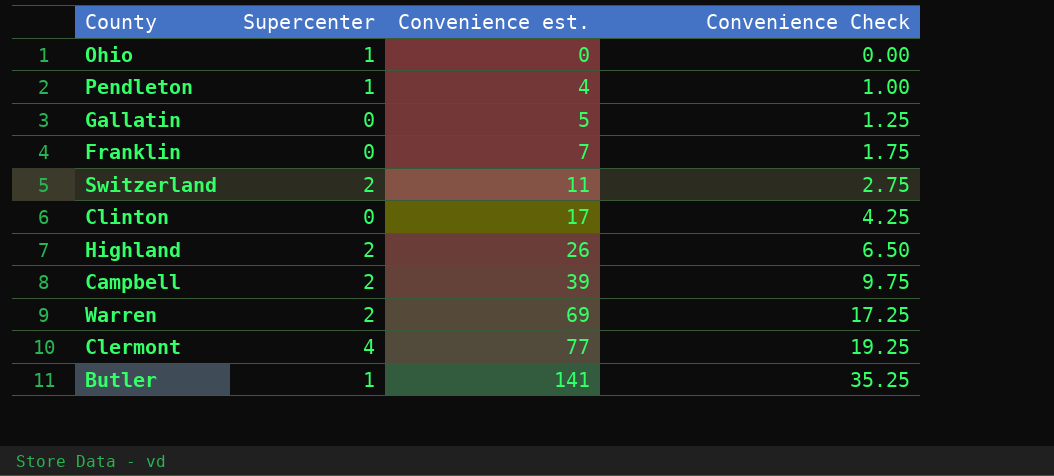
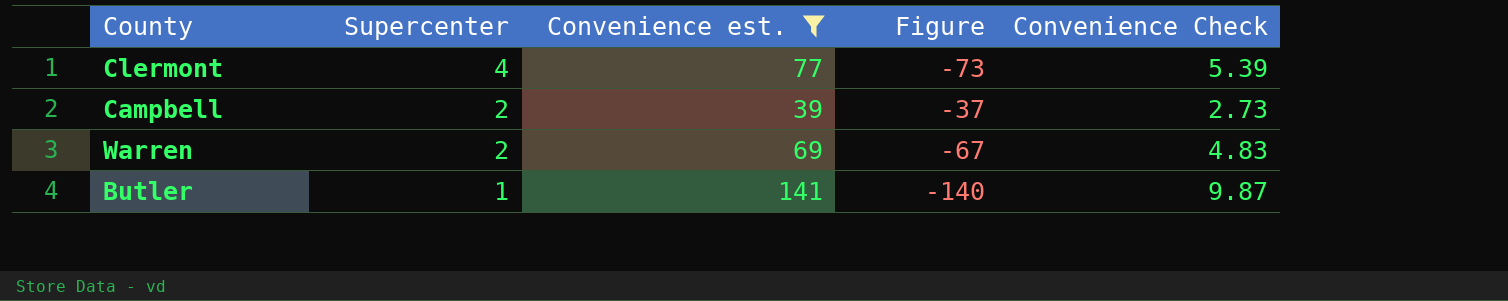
filter: none -> Convenience est. >= 39
row order: Convenience est. ascending -> Supercenter descending
column Figure | formula: none -> [Supercenter] - [Convenience est.]
column Convenience Check | formula: [Convenience est.] * 0.25 -> [Convenience est.] * 0.07

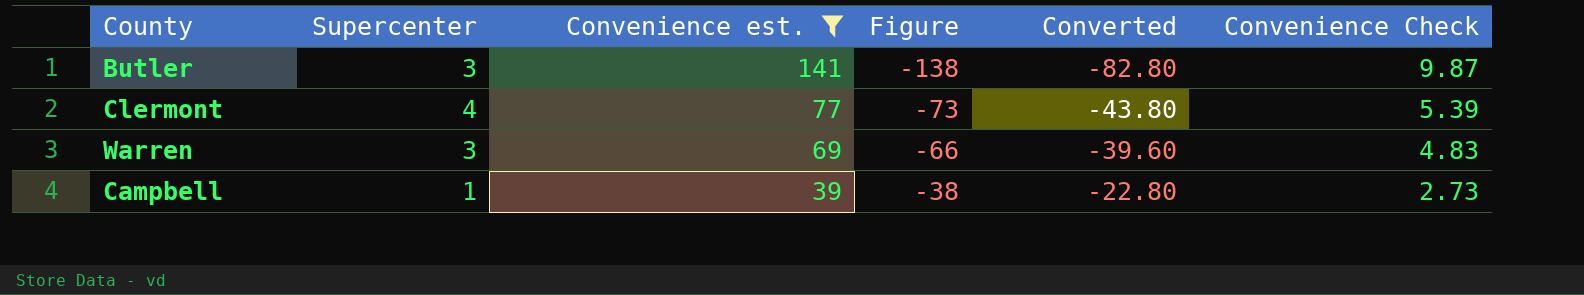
row order: Supercenter descending -> Convenience est. descending
column Converted | formula: none -> [Figure] * 0.6
Butler | Supercenter: 1 -> 3
Butler | Figure: -140 -> -138
Warren | Supercenter: 2 -> 3
Warren | Figure: -67 -> -66
Campbell | Supercenter: 2 -> 1
Campbell | Figure: -37 -> -38

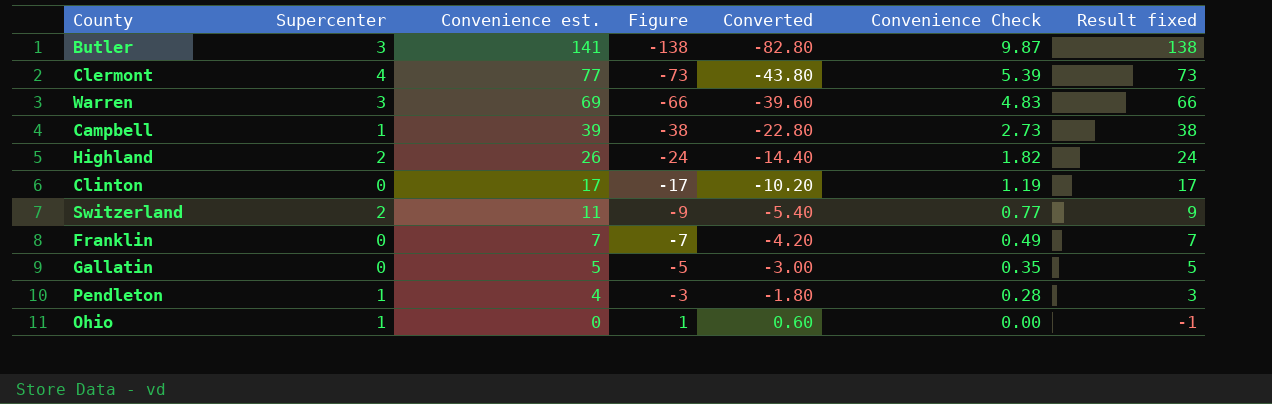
filter: Convenience est. >= 39 -> none
column Result fixed | formula: none -> [Convenience est.] - [Supercenter]

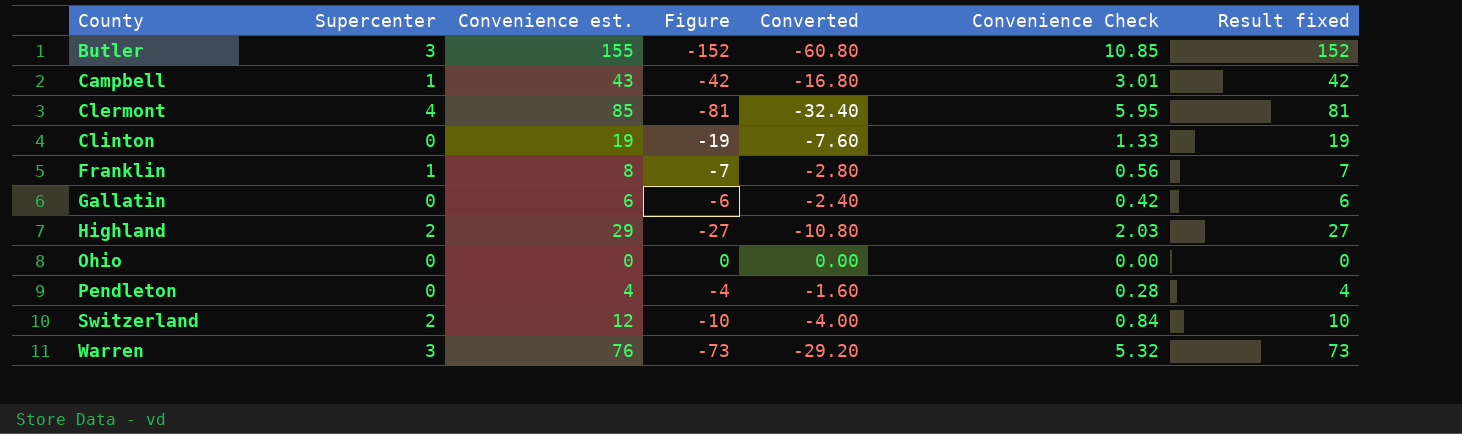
row order: Convenience est. descending -> County ascending
column Converted | formula: [Figure] * 0.6 -> [Figure] * 0.4
Butler | Convenience est.: 141 -> 155
Butler | Figure: -138 -> -152
Butler | Convenience Check: 9.87 -> 10.85
Butler | Result fixed: 138 -> 152
Campbell | Convenience est.: 39 -> 43
Campbell | Figure: -38 -> -42
Campbell | Convenience Check: 2.73 -> 3.01
Campbell | Result fixed: 38 -> 42
Clermont | Convenience est.: 77 -> 85
Clermont | Figure: -73 -> -81
Clermont | Convenience Check: 5.39 -> 5.95
Clermont | Result fixed: 73 -> 81
Clinton | Convenience est.: 17 -> 19
Clinton | Figure: -17 -> -19
Clinton | Convenience Check: 1.19 -> 1.33
Clinton | Result fixed: 17 -> 19
Franklin | Supercenter: 0 -> 1
Franklin | Convenience est.: 7 -> 8
Franklin | Convenience Check: 0.49 -> 0.56
Gallatin | Convenience est.: 5 -> 6
Gallatin | Figure: -5 -> -6
Gallatin | Convenience Check: 0.35 -> 0.42
Gallatin | Result fixed: 5 -> 6
Highland | Convenience est.: 26 -> 29
Highland | Figure: -24 -> -27
Highland | Convenience Check: 1.82 -> 2.03
Highland | Result fixed: 24 -> 27
Ohio | Supercenter: 1 -> 0
Ohio | Figure: 1 -> 0
Ohio | Result fixed: -1 -> 0
Pendleton | Supercenter: 1 -> 0
Pendleton | Figure: -3 -> -4
Pendleton | Result fixed: 3 -> 4
Switzerland | Convenience est.: 11 -> 12
Switzerland | Figure: -9 -> -10
Switzerland | Convenience Check: 0.77 -> 0.84
Switzerland | Result fixed: 9 -> 10
Warren | Convenience est.: 69 -> 76
Warren | Figure: -66 -> -73
Warren | Convenience Check: 4.83 -> 5.32
Warren | Result fixed: 66 -> 73

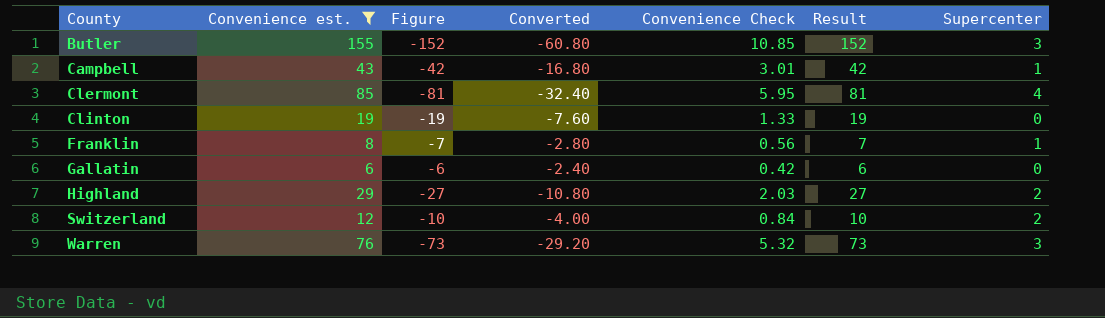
filter: none -> Convenience est. >= 6
column name: Result fixed -> Result
column Supercenter | position: 2 -> 7

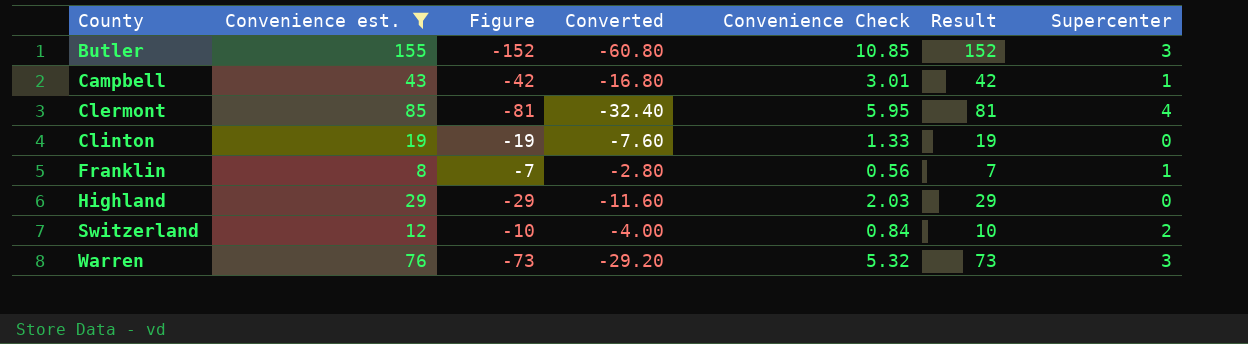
row Gallatin: 6 | -6 | -2.40 | 0.42 | 6 | 0 -> none
Highland | Figure: -27 -> -29
Highland | Converted: -10.80 -> -11.60
Highland | Result: 27 -> 29
Highland | Supercenter: 2 -> 0

